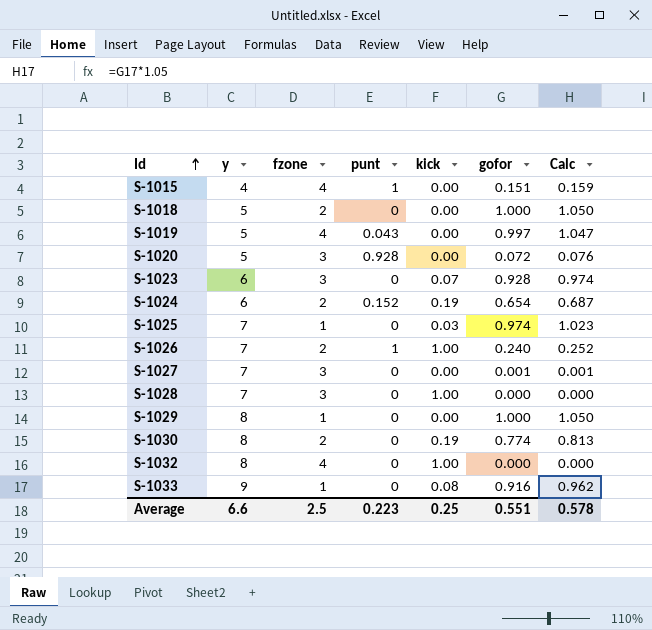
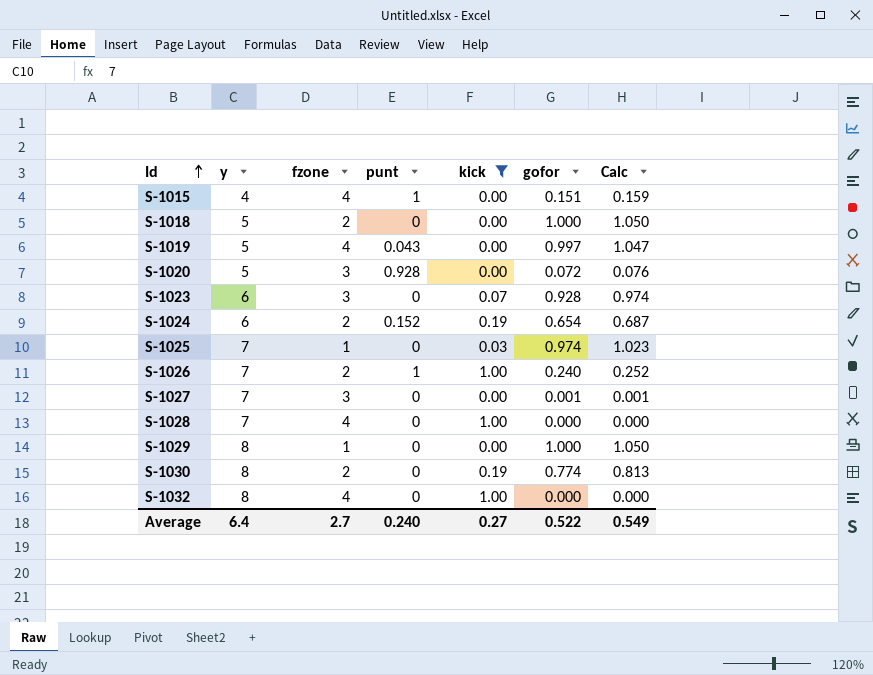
filter: none -> kick != 0.08
S-1028 | fzone: 3 -> 4
Average | y: 6.6 -> 6.4
Average | fzone: 2.5 -> 2.7
Average | punt: 0.223 -> 0.240
Average | kick: 0.25 -> 0.27
Average | gofor: 0.551 -> 0.522
Average | Calc: 0.578 -> 0.549

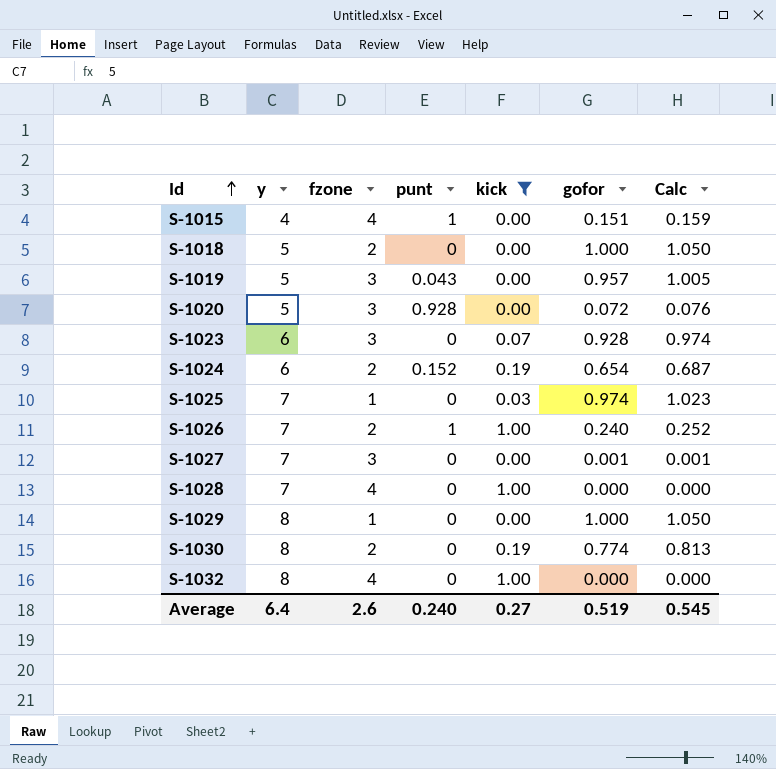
S-1019 | fzone: 4 -> 3
S-1019 | gofor: 0.997 -> 0.957
S-1019 | Calc: 1.047 -> 1.005
Average | fzone: 2.7 -> 2.6
Average | gofor: 0.522 -> 0.519
Average | Calc: 0.549 -> 0.545

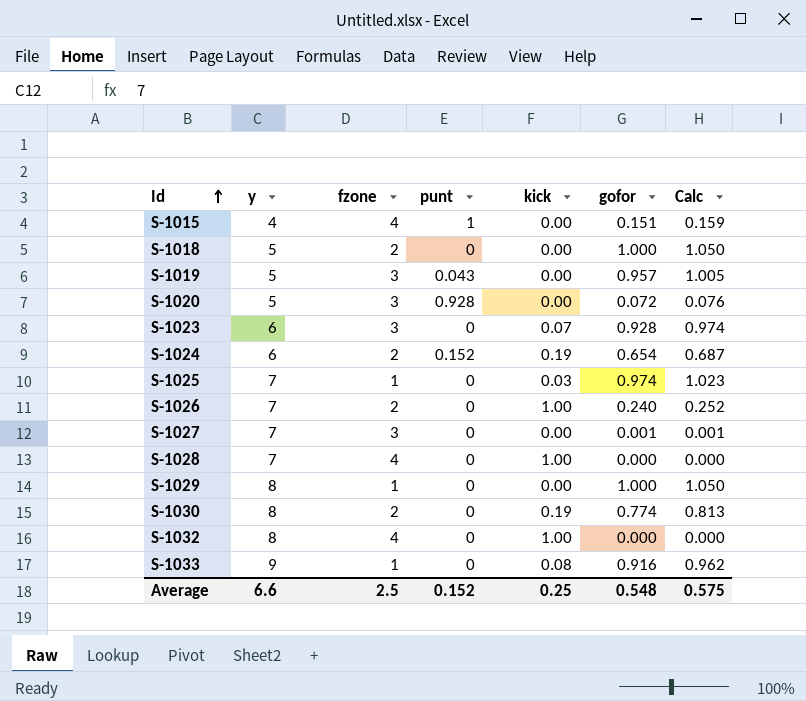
filter: kick != 0.08 -> none
S-1026 | punt: 1 -> 0
Average | y: 6.4 -> 6.6
Average | fzone: 2.6 -> 2.5
Average | punt: 0.240 -> 0.152
Average | kick: 0.27 -> 0.25
Average | gofor: 0.519 -> 0.548
Average | Calc: 0.545 -> 0.575

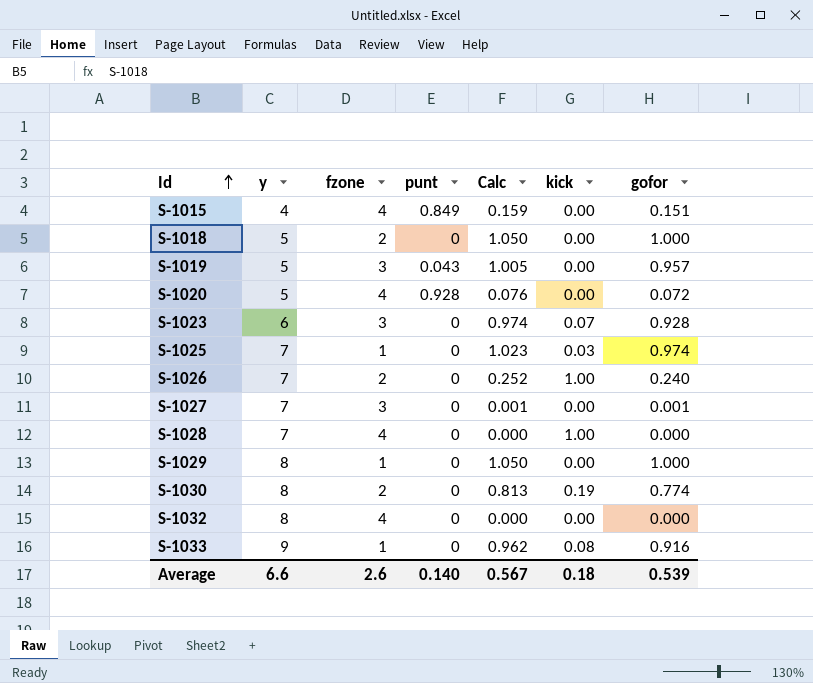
column Calc | position: 7 -> 5
row S-1024: 6 | 2 | 0.152 | 0.19 | 0.654 | 0.687 -> none
S-1015 | punt: 1 -> 0.849
S-1020 | fzone: 3 -> 4
S-1032 | kick: 1.00 -> 0.00
Average | fzone: 2.5 -> 2.6
Average | punt: 0.152 -> 0.140
Average | Calc: 0.575 -> 0.567
Average | kick: 0.25 -> 0.18
Average | gofor: 0.548 -> 0.539

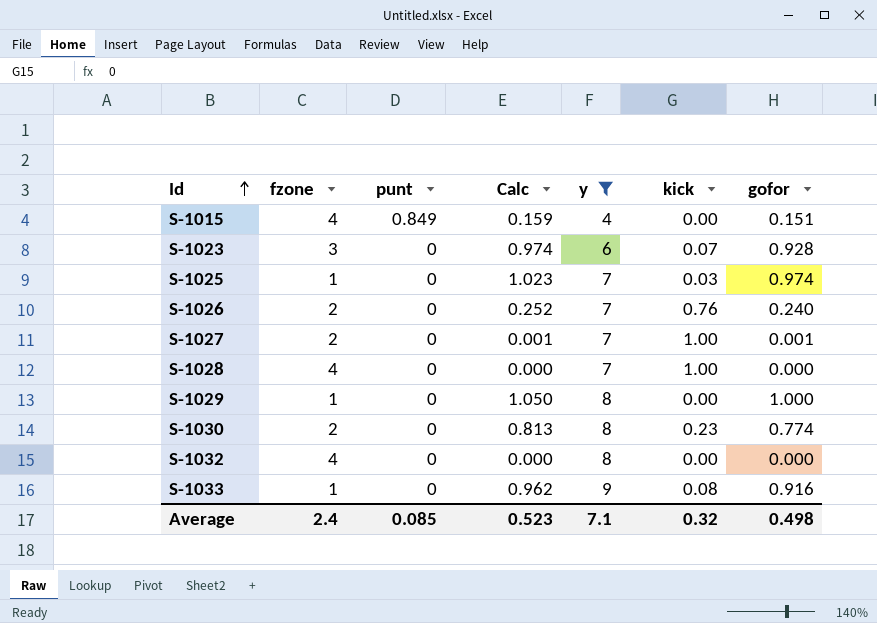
filter: none -> y != 5
column y | position: 2 -> 5
S-1026 | kick: 1.00 -> 0.76
S-1027 | fzone: 3 -> 2
S-1027 | kick: 0.00 -> 1.00
S-1030 | kick: 0.19 -> 0.23
Average | fzone: 2.6 -> 2.4
Average | punt: 0.140 -> 0.085
Average | Calc: 0.567 -> 0.523
Average | y: 6.6 -> 7.1
Average | kick: 0.18 -> 0.32
Average | gofor: 0.539 -> 0.498

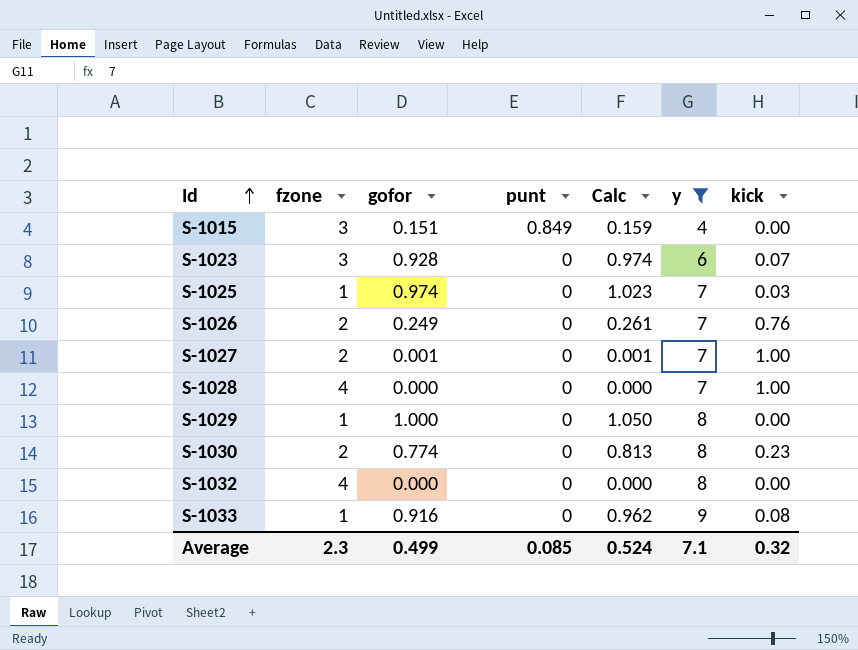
column gofor | position: 7 -> 3
S-1015 | fzone: 4 -> 3
S-1026 | gofor: 0.240 -> 0.249
S-1026 | Calc: 0.252 -> 0.261
Average | fzone: 2.4 -> 2.3
Average | gofor: 0.498 -> 0.499
Average | Calc: 0.523 -> 0.524

